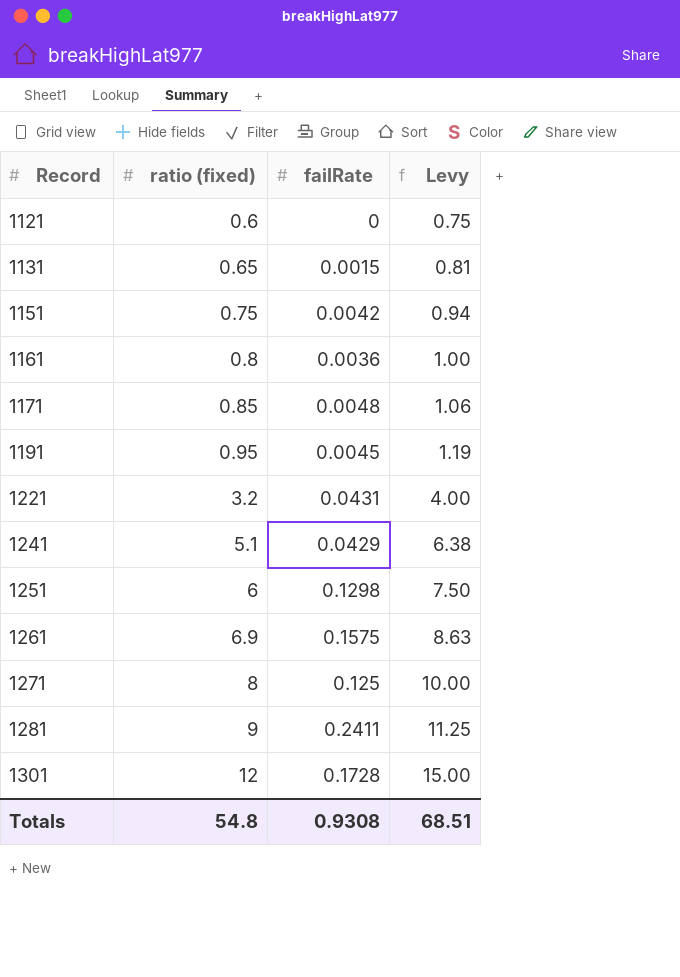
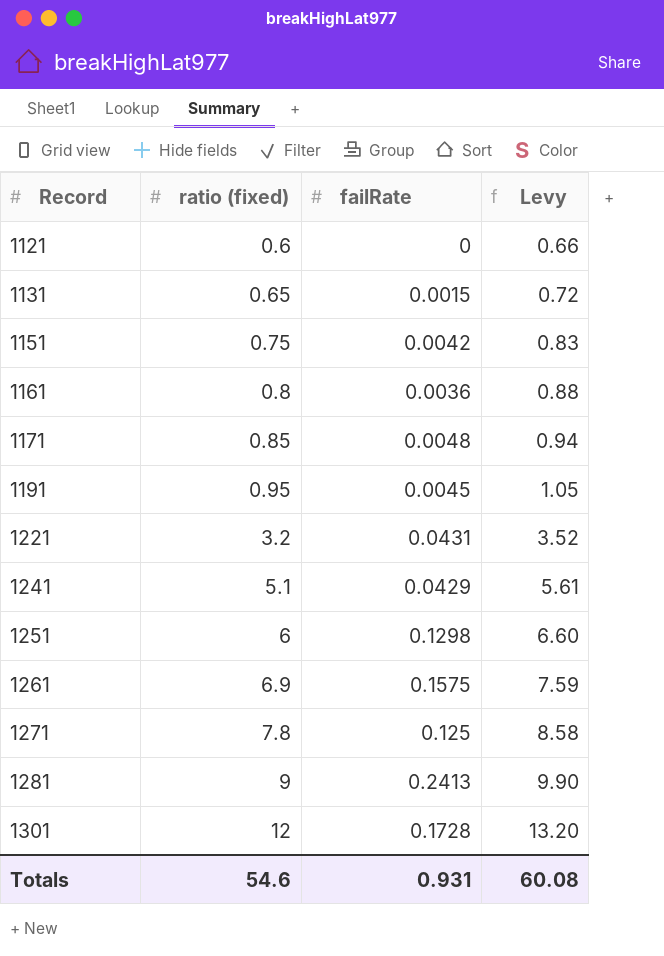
column Levy | formula: [ratio (fixed)] * 1.25 -> [ratio (fixed)] * 1.1
1271 | ratio (fixed): 8 -> 7.8
1281 | failRate: 0.2411 -> 0.2413
Totals | ratio (fixed): 54.8 -> 54.6
Totals | failRate: 0.9308 -> 0.931
Totals | Levy: 68.51 -> 60.08

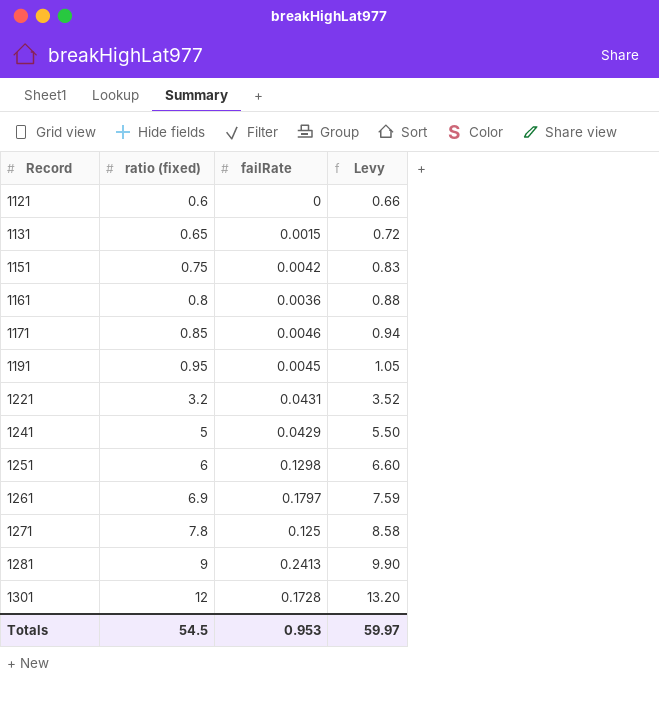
1171 | failRate: 0.0048 -> 0.0046
1241 | ratio (fixed): 5.1 -> 5
1241 | Levy: 5.61 -> 5.50
1261 | failRate: 0.1575 -> 0.1797
Totals | ratio (fixed): 54.6 -> 54.5
Totals | failRate: 0.931 -> 0.953
Totals | Levy: 60.08 -> 59.97

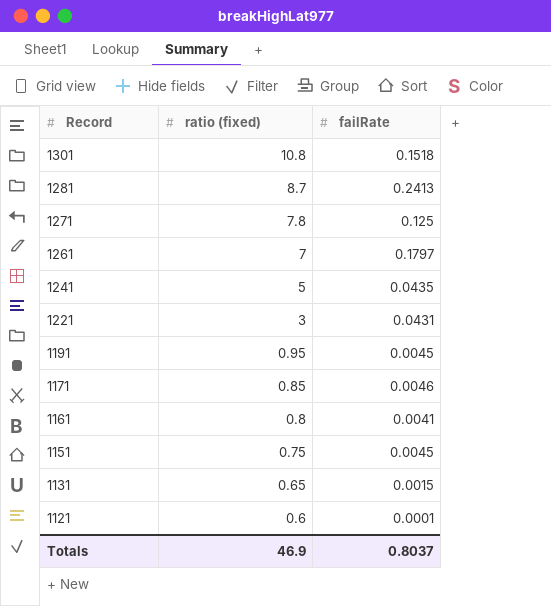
row order: Record ascending -> Record descending
column Levy | formula: [ratio (fixed)] * 1.1 -> none
row 1251: 6 | 0.1298 | 6.60 -> none
1301 | ratio (fixed): 12 -> 10.8
1301 | failRate: 0.1728 -> 0.1518
1281 | ratio (fixed): 9 -> 8.7
1261 | ratio (fixed): 6.9 -> 7
1241 | failRate: 0.0429 -> 0.0435
1221 | ratio (fixed): 3.2 -> 3
1161 | failRate: 0.0036 -> 0.0041
1151 | failRate: 0.0042 -> 0.0045
1121 | failRate: 0 -> 0.0001
Totals | ratio (fixed): 54.5 -> 46.9
Totals | failRate: 0.953 -> 0.8037

